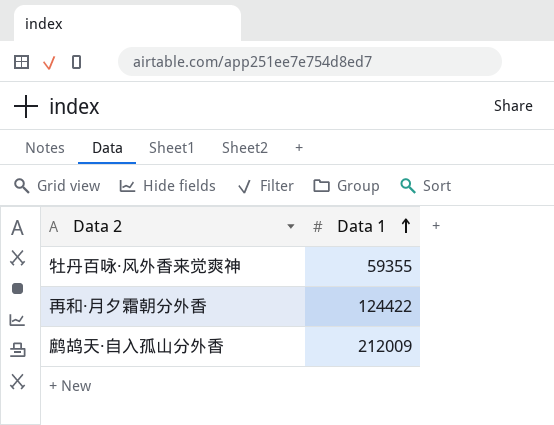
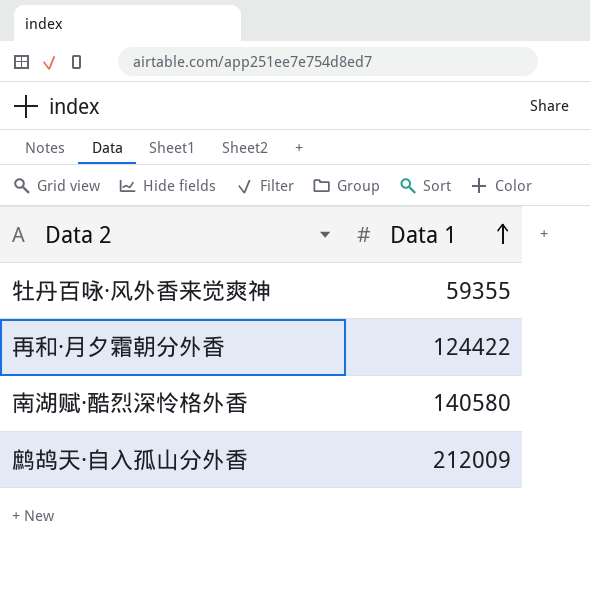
row 南湖赋·酷烈深怜格外香: none -> 140580

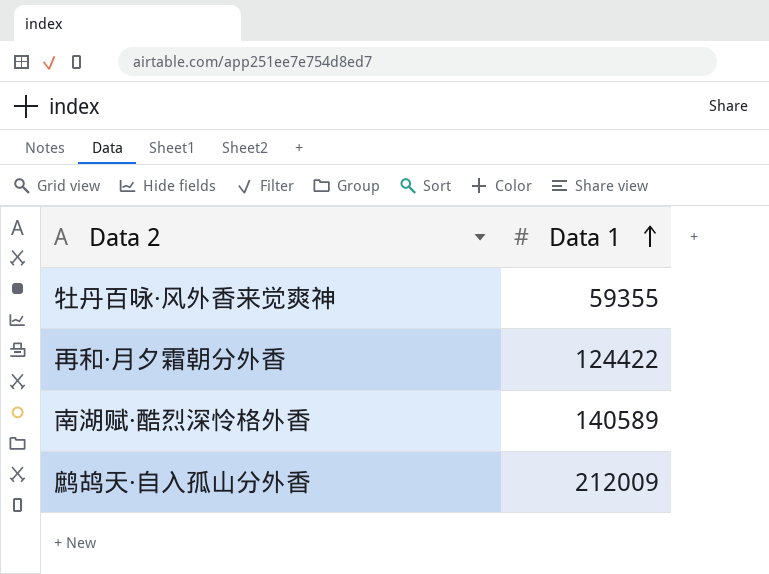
南湖赋·酷烈深怜格外香 | Data 1: 140580 -> 140589

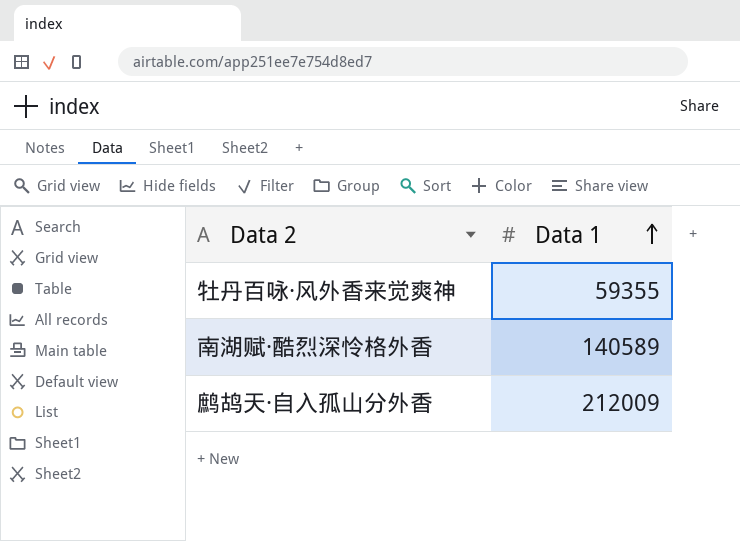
row 再和·月夕霜朝分外香: 124422 -> none

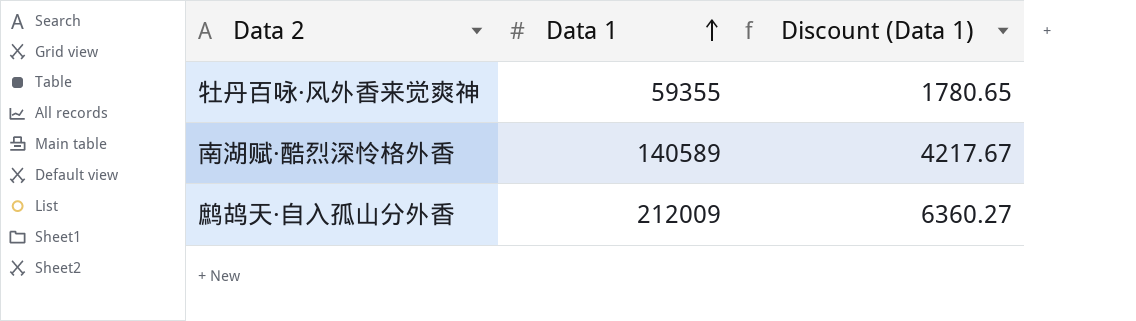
column Discount (Data 1) | formula: none -> [Data 1] * 0.03

